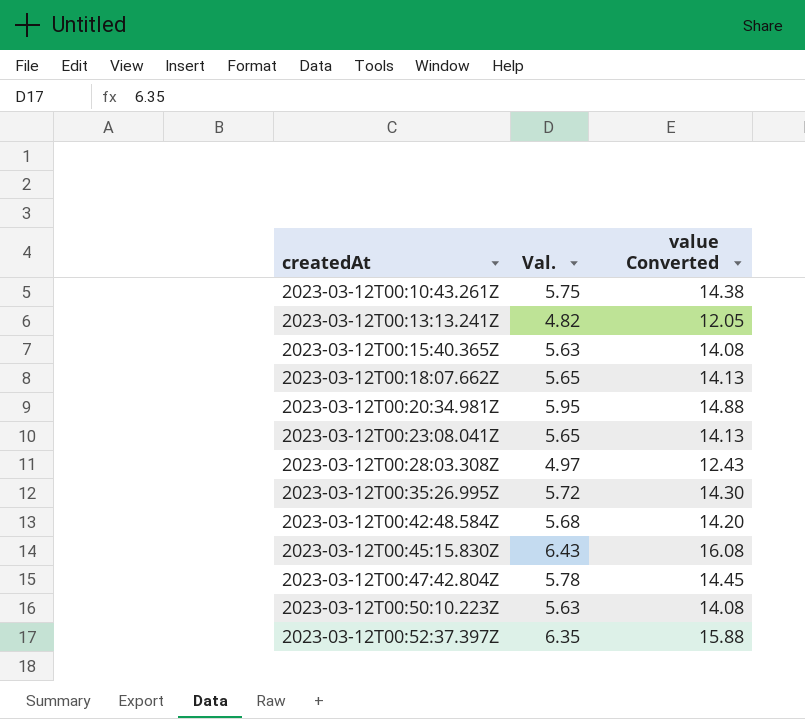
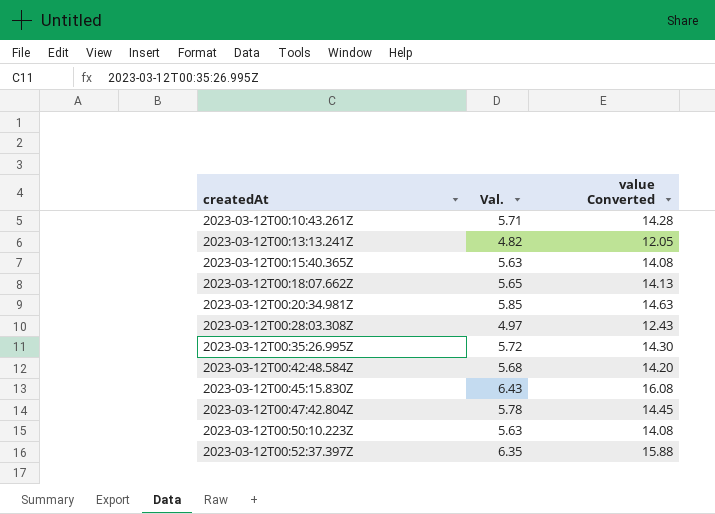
row 2023-03-12T00:23:08.041Z: 5.65 | 14.13 -> none
2023-03-12T00:10:43.261Z | Val.: 5.75 -> 5.71
2023-03-12T00:10:43.261Z | value Converted: 14.38 -> 14.28
2023-03-12T00:20:34.981Z | Val.: 5.95 -> 5.85
2023-03-12T00:20:34.981Z | value Converted: 14.88 -> 14.63

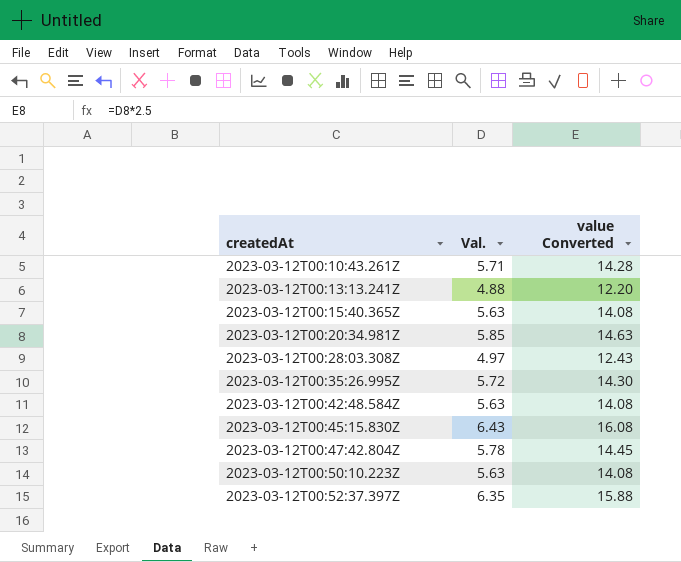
row 2023-03-12T00:18:07.662Z: 5.65 | 14.13 -> none
2023-03-12T00:13:13.241Z | Val.: 4.82 -> 4.88
2023-03-12T00:13:13.241Z | value Converted: 12.05 -> 12.20
2023-03-12T00:42:48.584Z | Val.: 5.68 -> 5.63
2023-03-12T00:42:48.584Z | value Converted: 14.20 -> 14.08

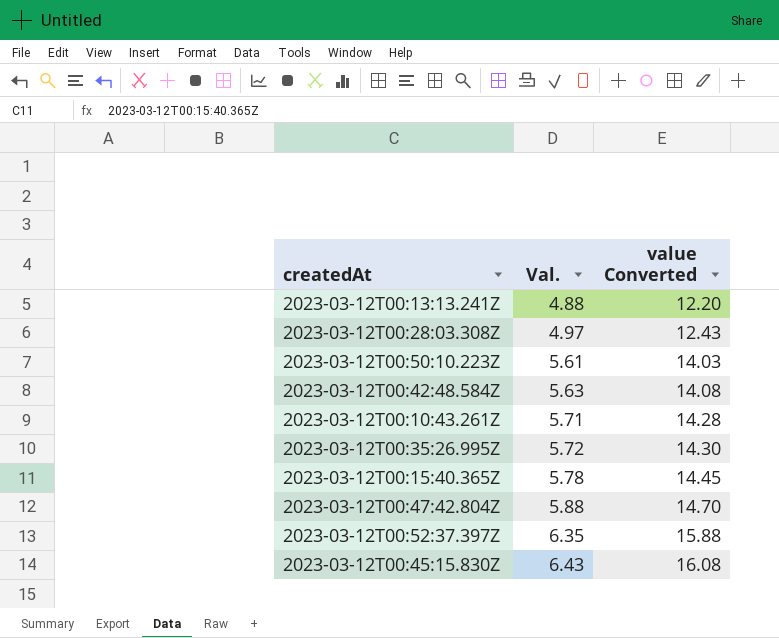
row order: createdAt ascending -> Val. ascending
row 2023-03-12T00:20:34.981Z: 5.85 | 14.63 -> none
2023-03-12T00:50:10.223Z | Val.: 5.63 -> 5.61
2023-03-12T00:50:10.223Z | value Converted: 14.08 -> 14.03
2023-03-12T00:15:40.365Z | Val.: 5.63 -> 5.78
2023-03-12T00:15:40.365Z | value Converted: 14.08 -> 14.45
2023-03-12T00:47:42.804Z | Val.: 5.78 -> 5.88
2023-03-12T00:47:42.804Z | value Converted: 14.45 -> 14.70

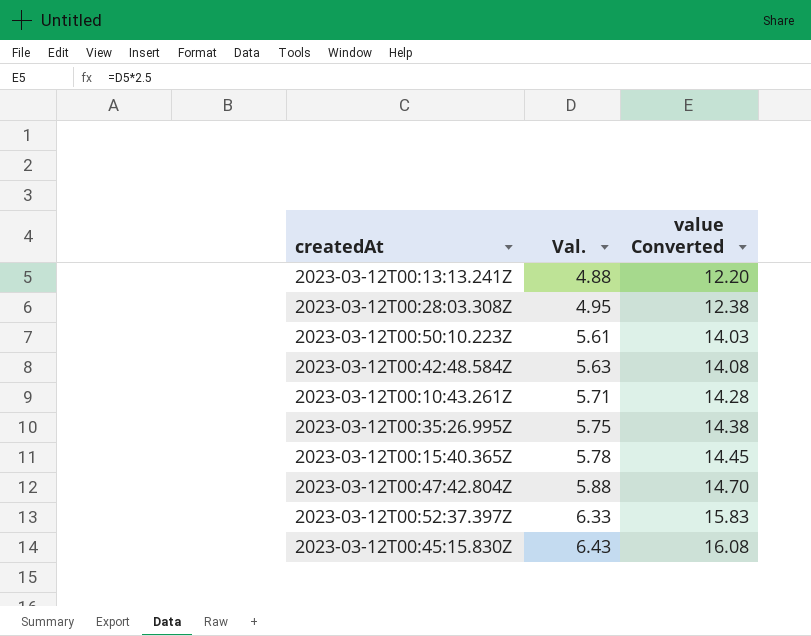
2023-03-12T00:28:03.308Z | Val.: 4.97 -> 4.95
2023-03-12T00:28:03.308Z | value Converted: 12.43 -> 12.38
2023-03-12T00:35:26.995Z | Val.: 5.72 -> 5.75
2023-03-12T00:35:26.995Z | value Converted: 14.30 -> 14.38
2023-03-12T00:52:37.397Z | Val.: 6.35 -> 6.33
2023-03-12T00:52:37.397Z | value Converted: 15.88 -> 15.83

